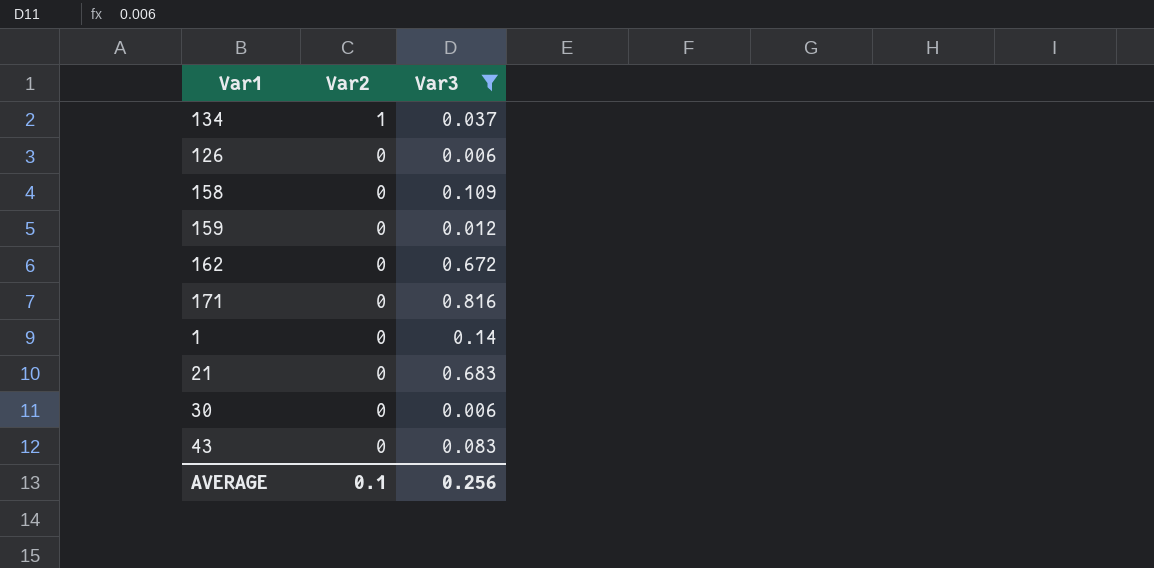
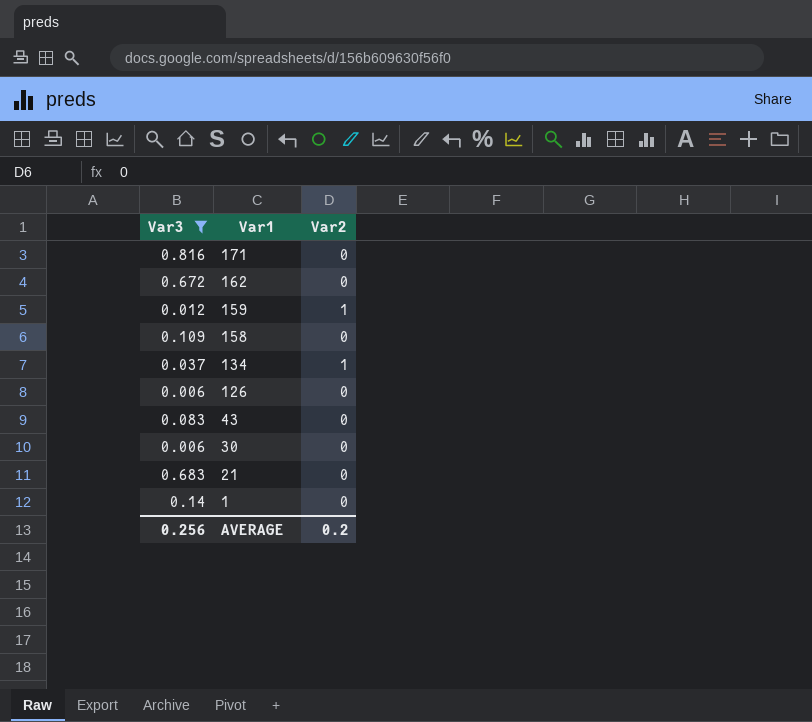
row order: Var2 descending -> Var1 descending
column Var3 | position: 3 -> 1
159 | Var2: 0 -> 1
AVERAGE | Var2: 0.1 -> 0.2

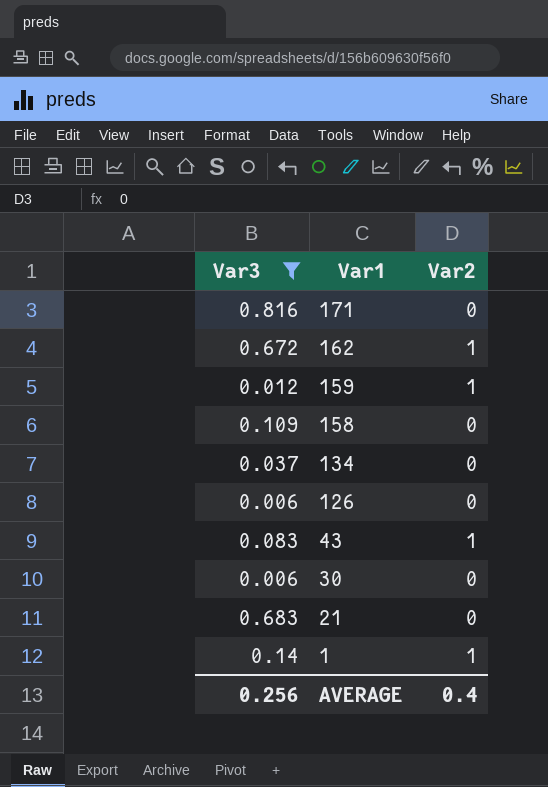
162 | Var2: 0 -> 1
134 | Var2: 1 -> 0
43 | Var2: 0 -> 1
1 | Var2: 0 -> 1
AVERAGE | Var2: 0.2 -> 0.4

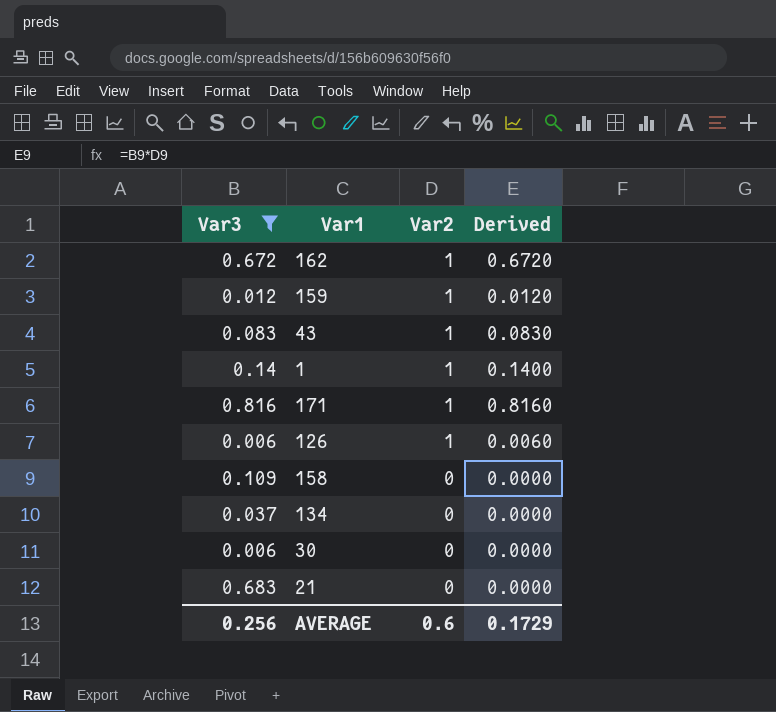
row order: Var1 descending -> Var2 descending
column Derived | formula: none -> [Var3] * [Var2]
171 | Var2: 0 -> 1
126 | Var2: 0 -> 1
AVERAGE | Var2: 0.4 -> 0.6

